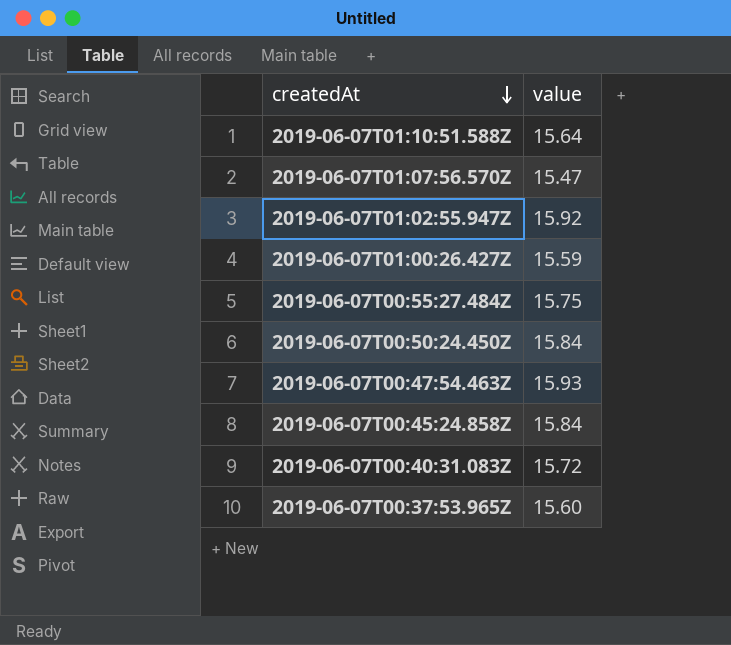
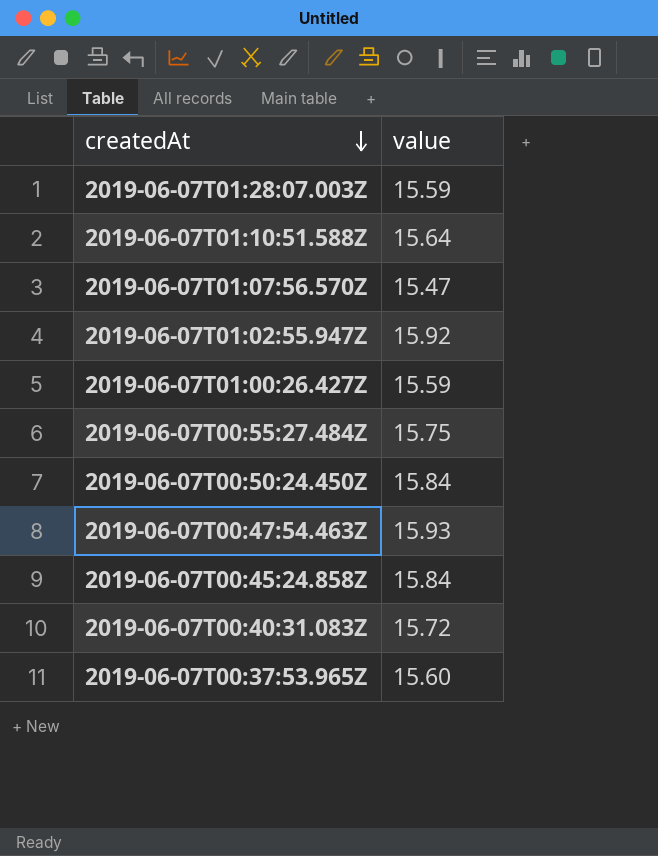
row 2019-06-07T01:28:07.003Z: none -> 15.59

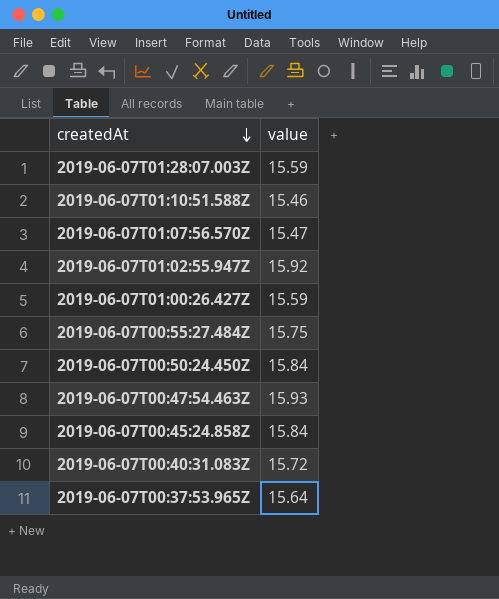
2019-06-07T01:10:51.588Z | value: 15.64 -> 15.46
2019-06-07T00:37:53.965Z | value: 15.60 -> 15.64

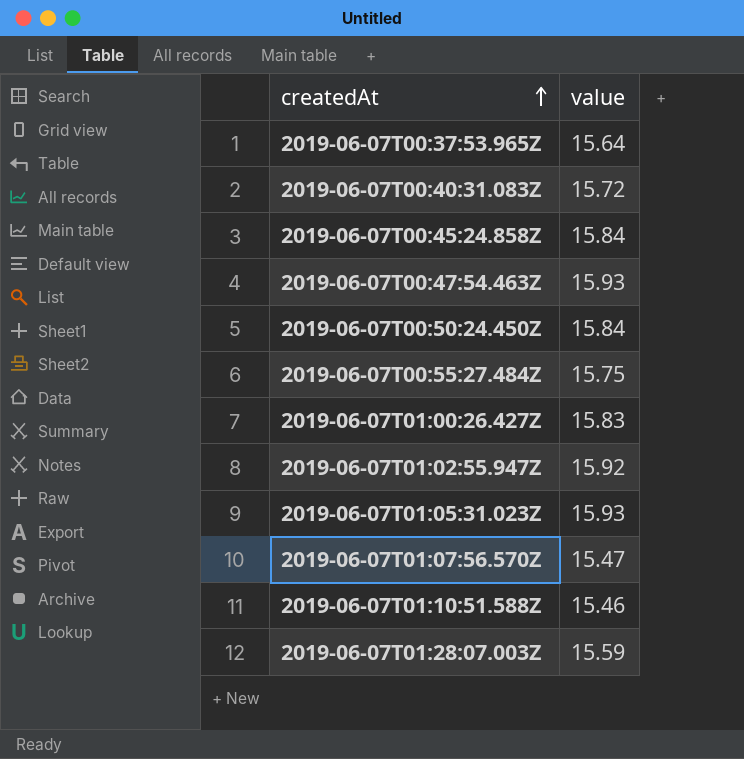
row order: createdAt descending -> createdAt ascending
2019-06-07T01:00:26.427Z | value: 15.59 -> 15.83
row 2019-06-07T01:05:31.023Z: none -> 15.93

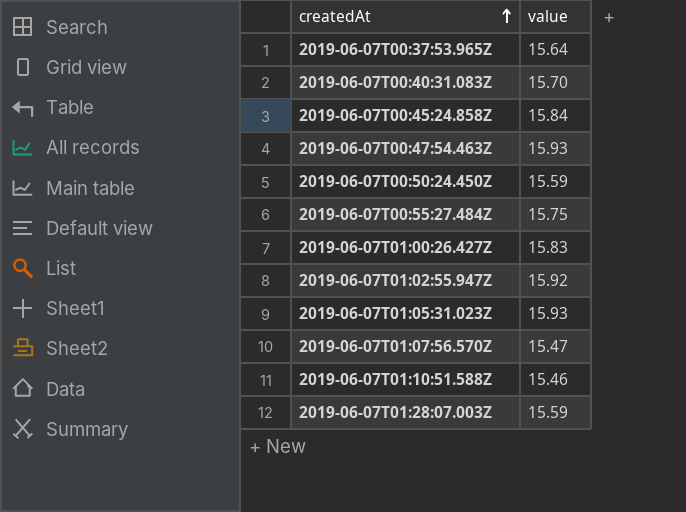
2019-06-07T00:40:31.083Z | value: 15.72 -> 15.70
2019-06-07T00:50:24.450Z | value: 15.84 -> 15.59

